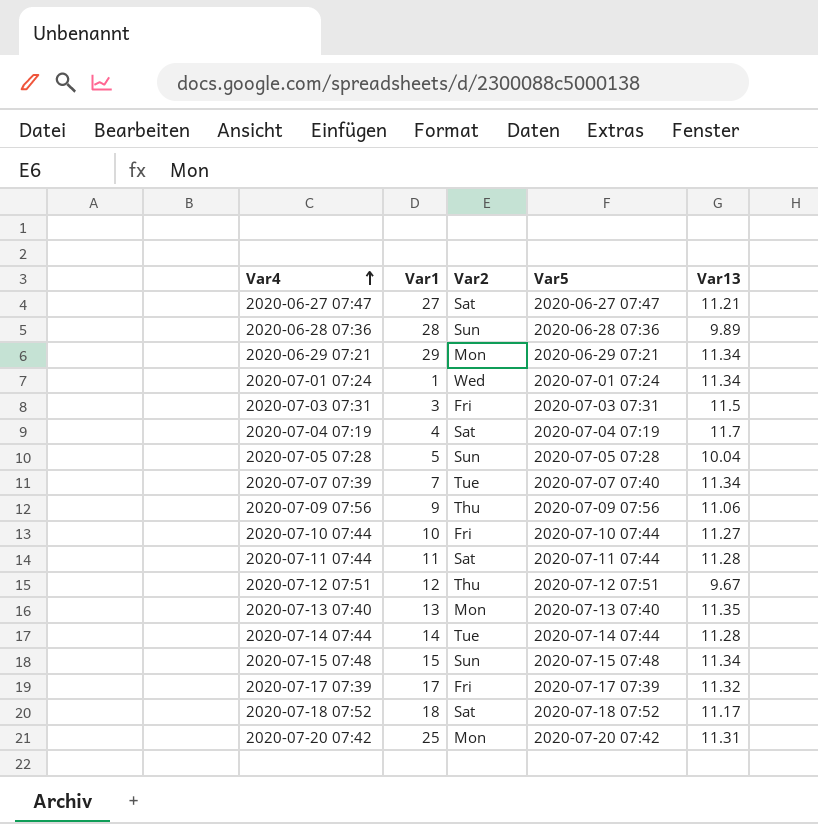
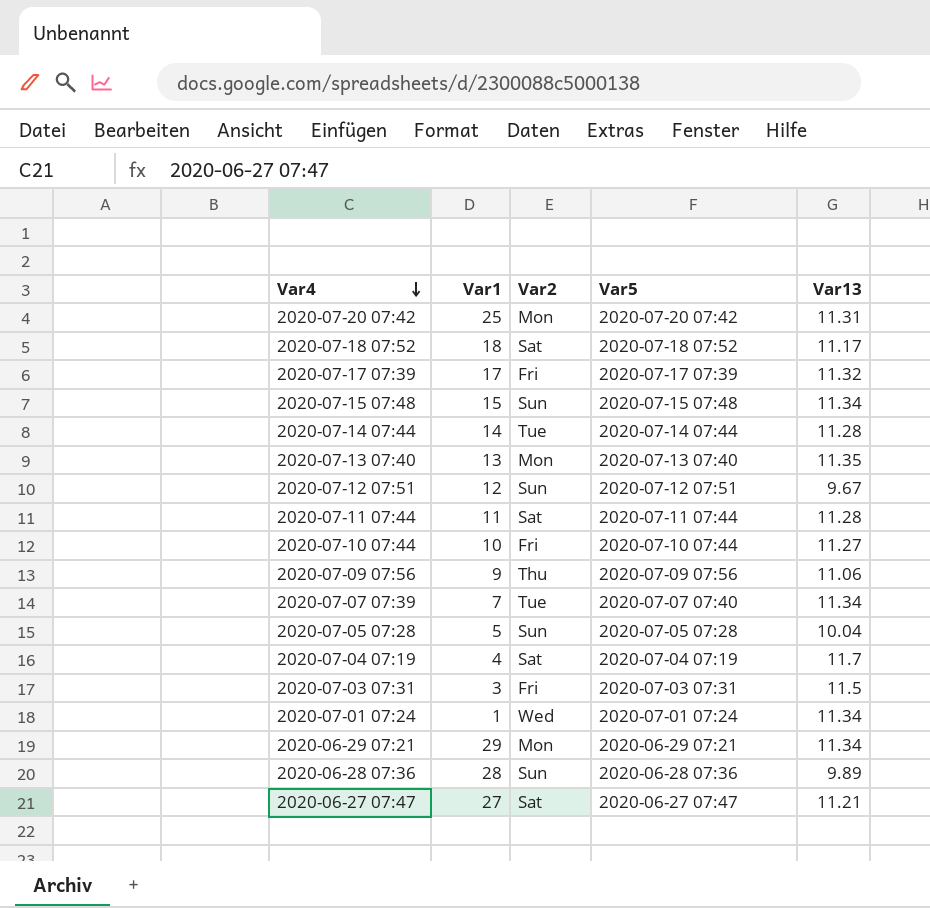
row order: Var4 ascending -> Var4 descending
2020-07-12 07:51 | Var2: Thu -> Sun

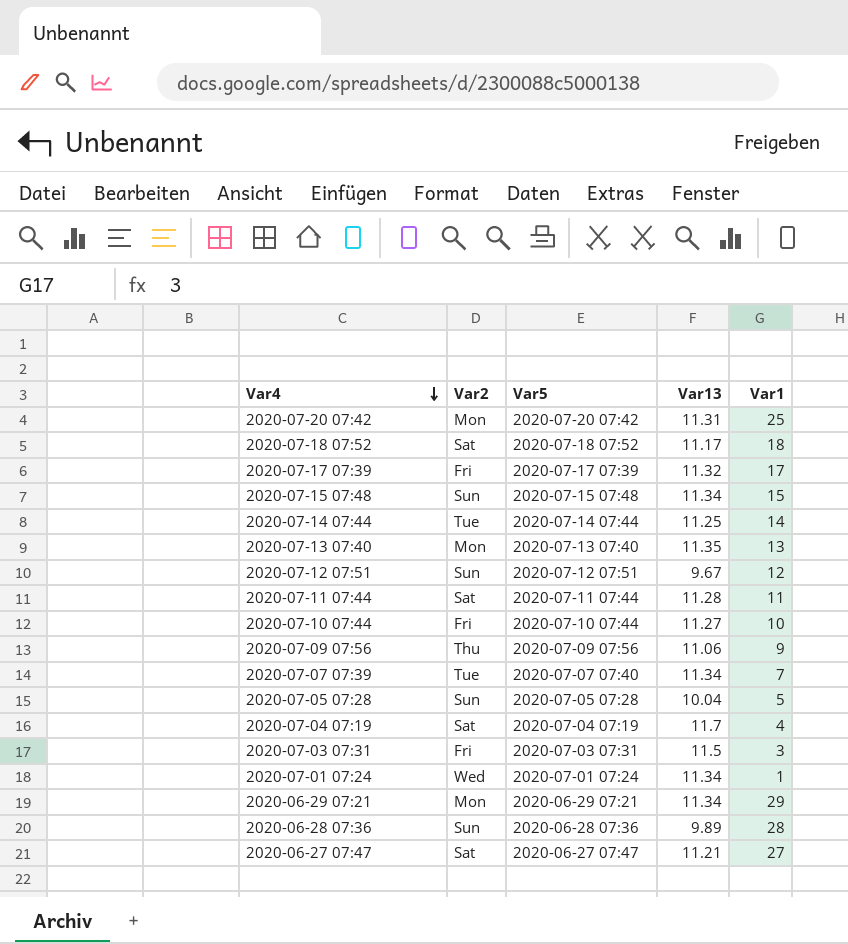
column Var1 | position: 2 -> 5
2020-07-14 07:44 | Var13: 11.28 -> 11.25

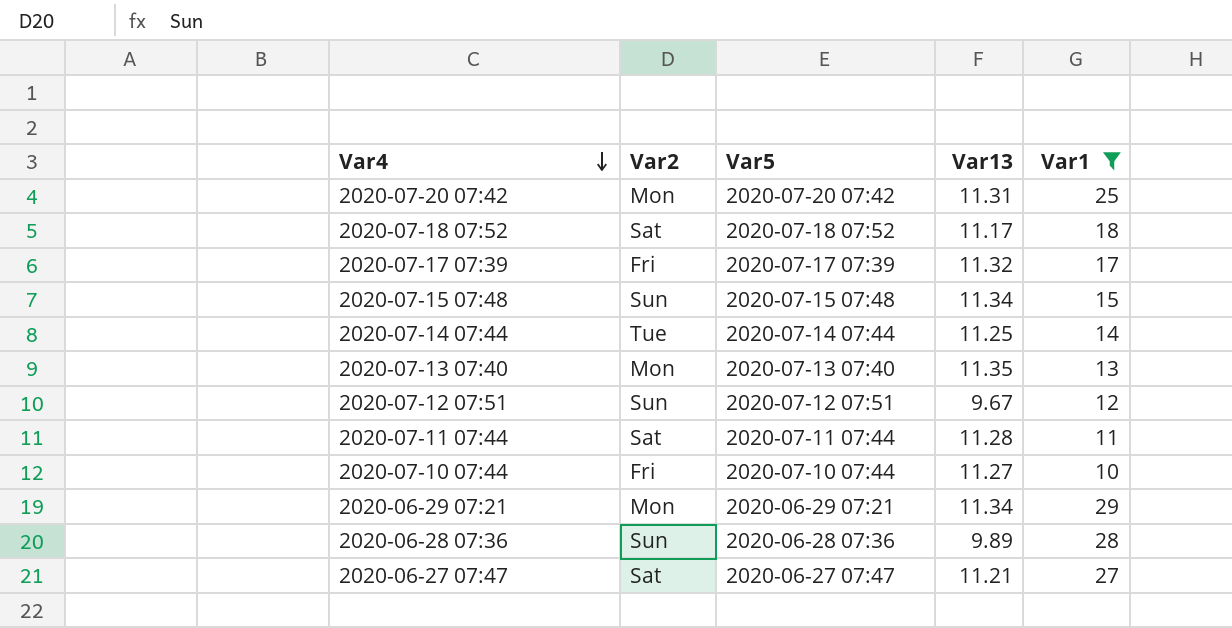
filter: none -> Var1 >= 10

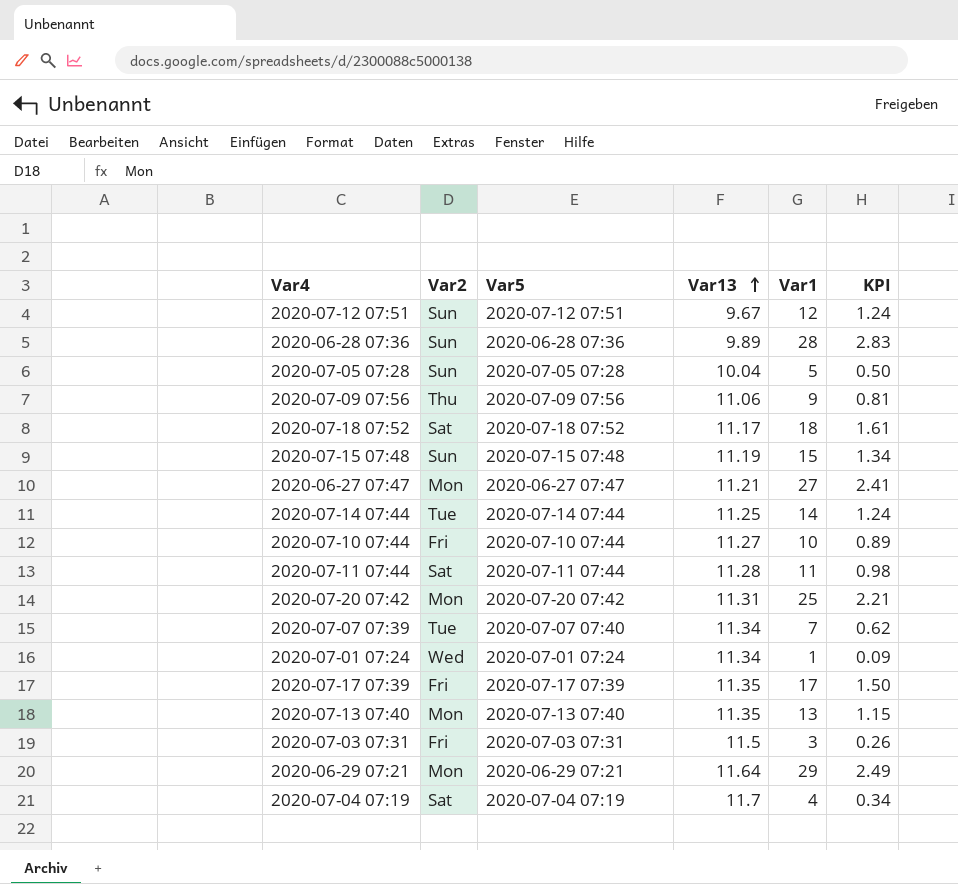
filter: Var1 >= 10 -> none
row order: Var4 descending -> Var13 ascending
column KPI | formula: none -> [Var1] / [Var13]
2020-07-15 07:48 | Var13: 11.34 -> 11.19
2020-06-27 07:47 | Var2: Sat -> Mon
2020-07-17 07:39 | Var13: 11.32 -> 11.35
2020-06-29 07:21 | Var13: 11.34 -> 11.64

